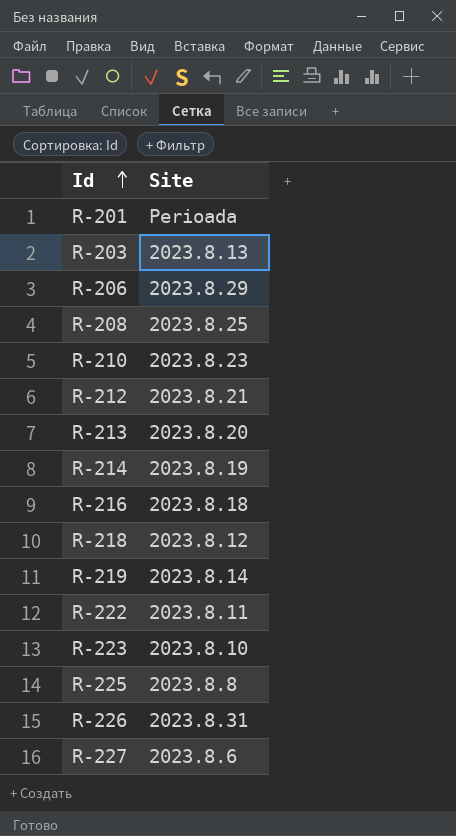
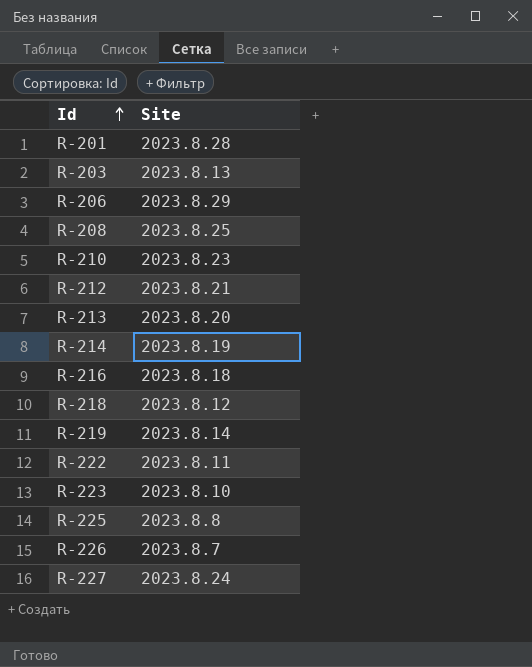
R-201 | Site: Perioada -> 2023.8.28
R-226 | Site: 2023.8.31 -> 2023.8.7
R-227 | Site: 2023.8.6 -> 2023.8.24

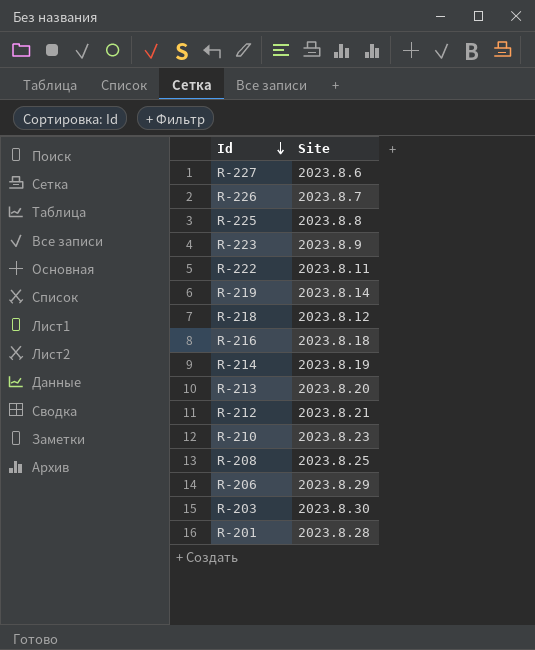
row order: Id ascending -> Id descending
R-227 | Site: 2023.8.24 -> 2023.8.6
R-223 | Site: 2023.8.10 -> 2023.8.9
R-203 | Site: 2023.8.13 -> 2023.8.30

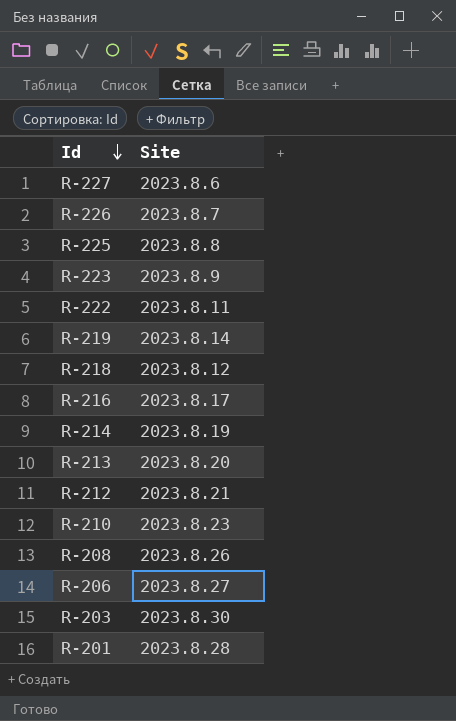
R-216 | Site: 2023.8.18 -> 2023.8.17
R-208 | Site: 2023.8.25 -> 2023.8.26
R-206 | Site: 2023.8.29 -> 2023.8.27

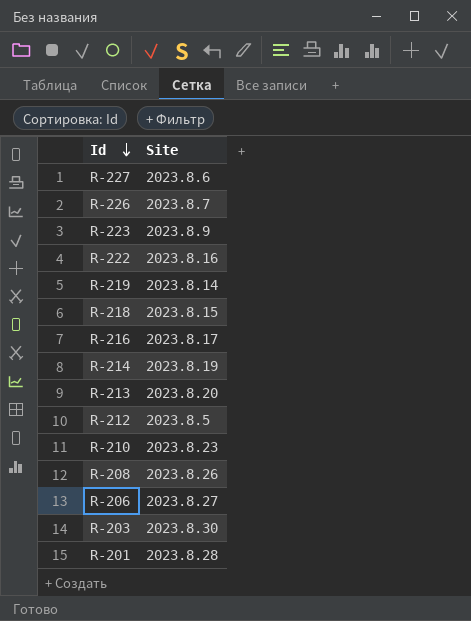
row R-225: 2023.8.8 -> none
R-222 | Site: 2023.8.11 -> 2023.8.16
R-218 | Site: 2023.8.12 -> 2023.8.15
R-212 | Site: 2023.8.21 -> 2023.8.5

